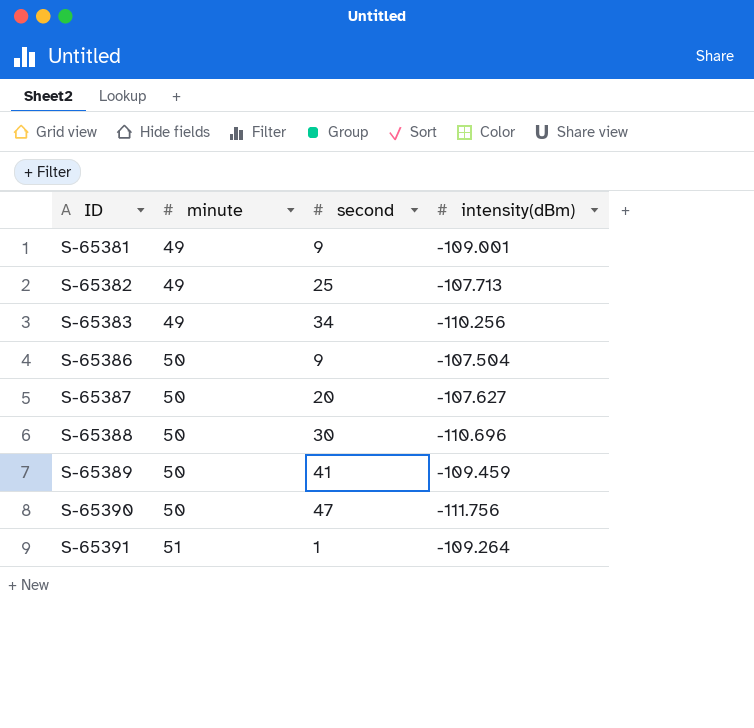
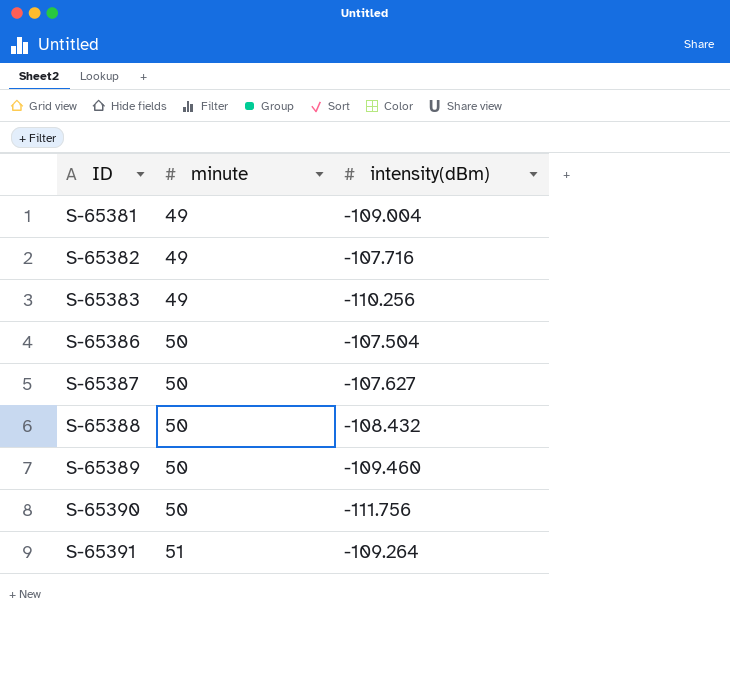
column second | position: 3 -> none
S-65381 | intensity(dBm): -109.001 -> -109.004
S-65382 | intensity(dBm): -107.713 -> -107.716
S-65388 | intensity(dBm): -110.696 -> -108.432
S-65389 | intensity(dBm): -109.459 -> -109.460

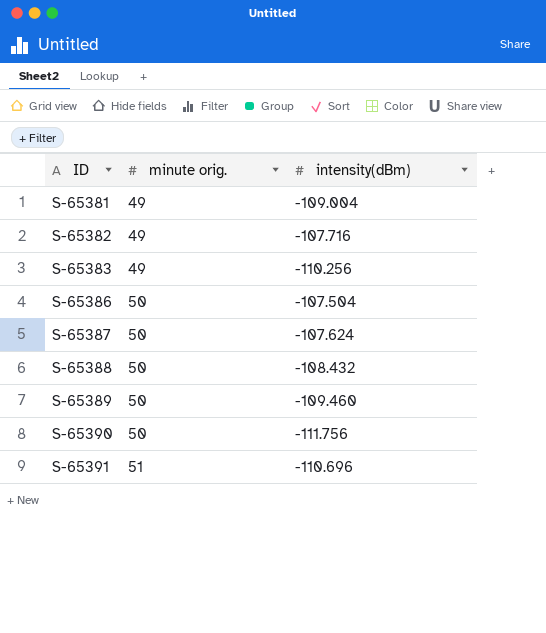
column name: minute -> minute orig.
S-65387 | intensity(dBm): -107.627 -> -107.624
S-65391 | intensity(dBm): -109.264 -> -110.696

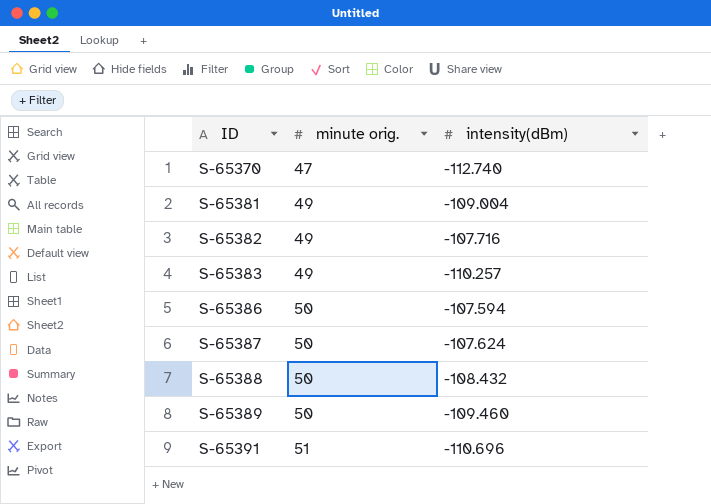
row S-65390: 50 | -111.756 -> none
row S-65370: none -> 47 | -112.740
S-65383 | intensity(dBm): -110.256 -> -110.257
S-65386 | intensity(dBm): -107.504 -> -107.594

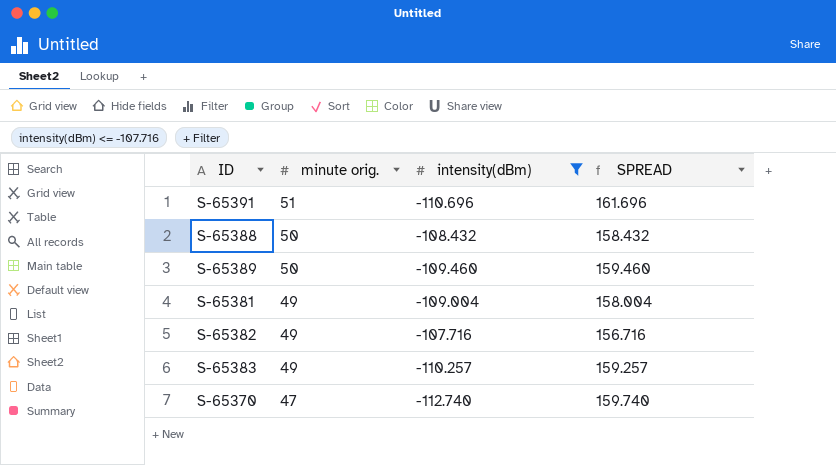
filter: none -> intensity(dBm) <= -107.716
row order: ID ascending -> minute orig. descending
column SPREAD | formula: none -> [minute orig.] - [intensity(dBm)]

